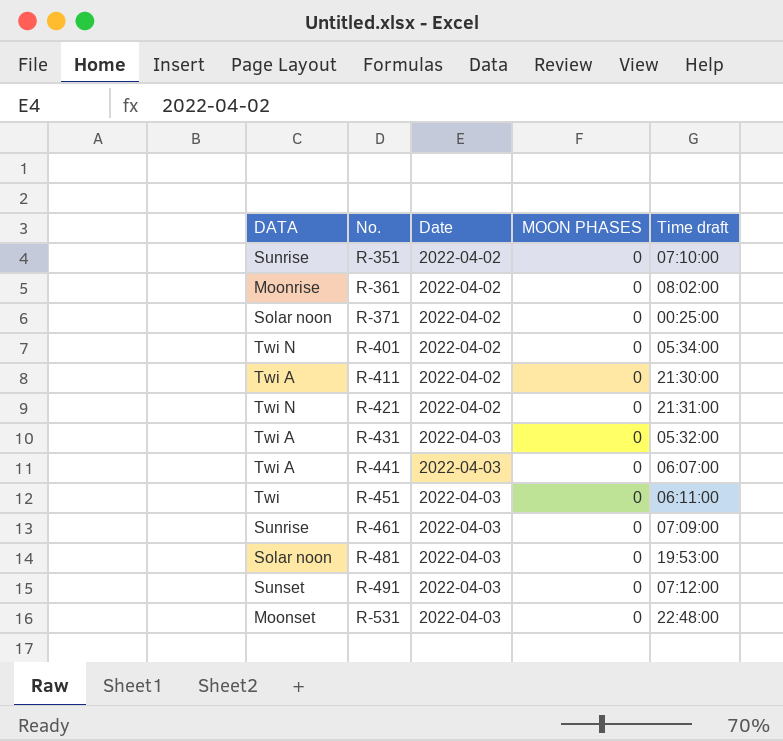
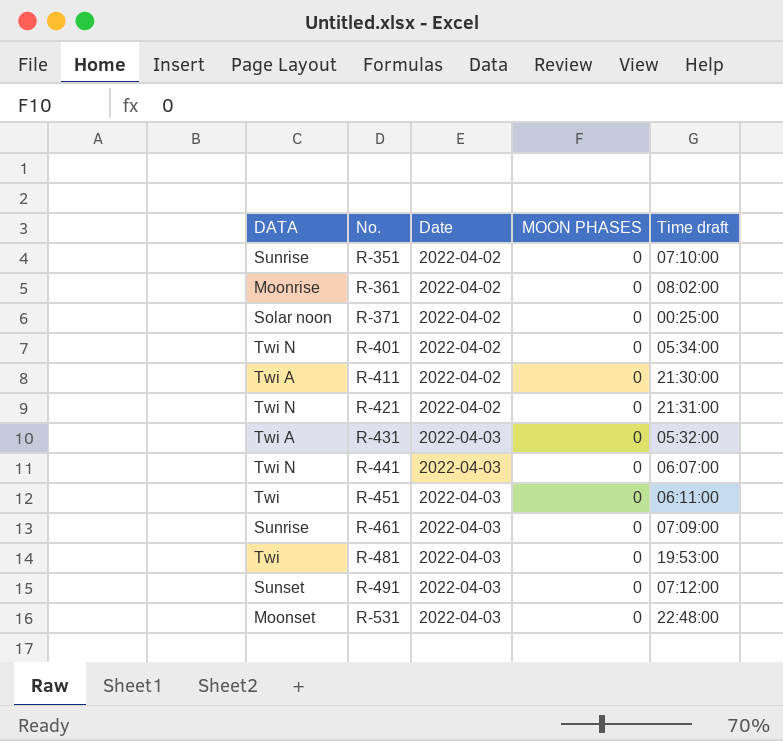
R-441 | DATA: Twi A -> Twi N
R-481 | DATA: Solar noon -> Twi

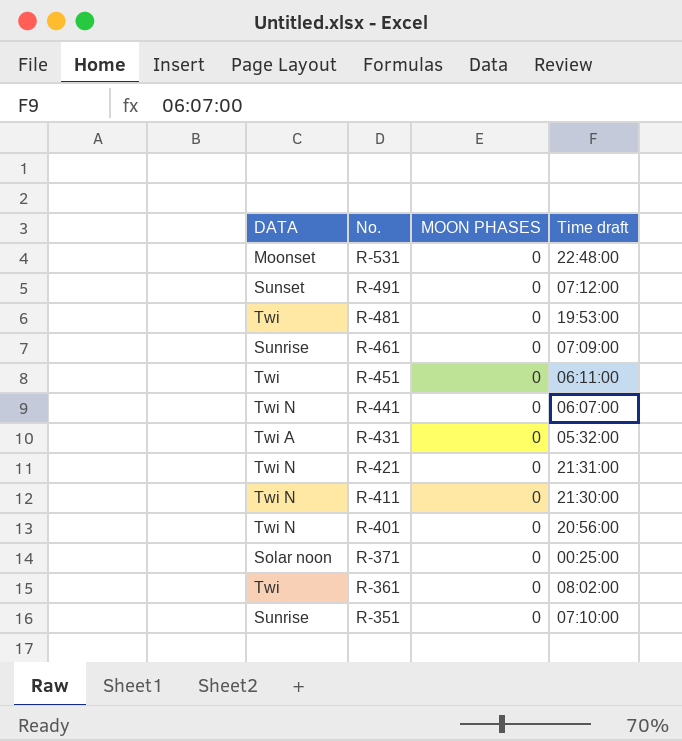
row order: No. ascending -> No. descending
column Date | position: 3 -> none
R-411 | DATA: Twi A -> Twi N
R-401 | Time draft: 05:34:00 -> 20:56:00
R-361 | DATA: Moonrise -> Twi

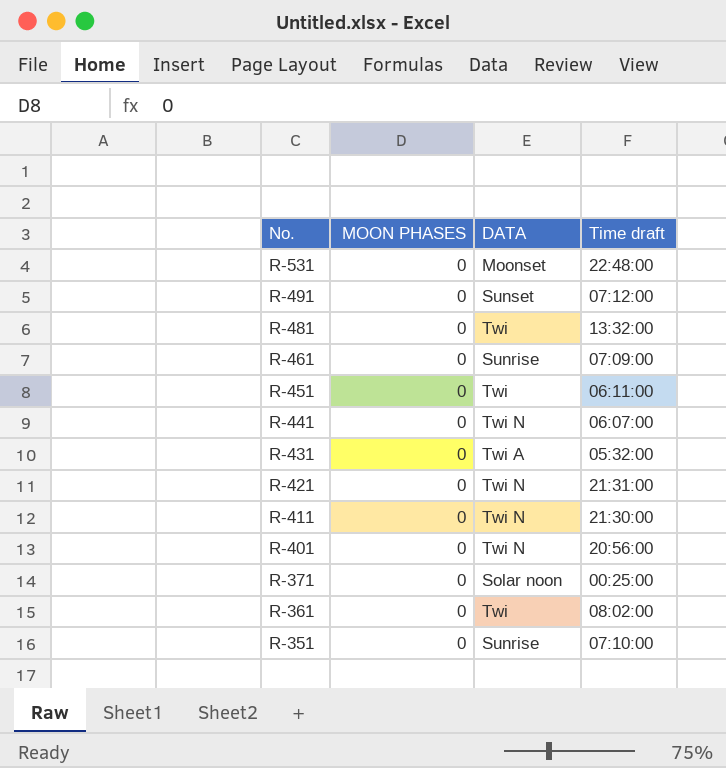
column DATA | position: 1 -> 3
R-481 | Time draft: 19:53:00 -> 13:32:00

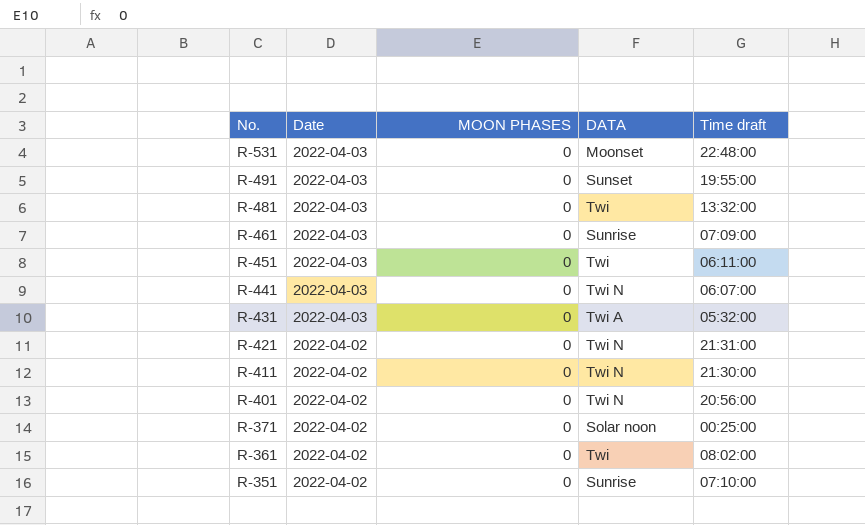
column Date | position: none -> 2
R-491 | Time draft: 07:12:00 -> 19:55:00

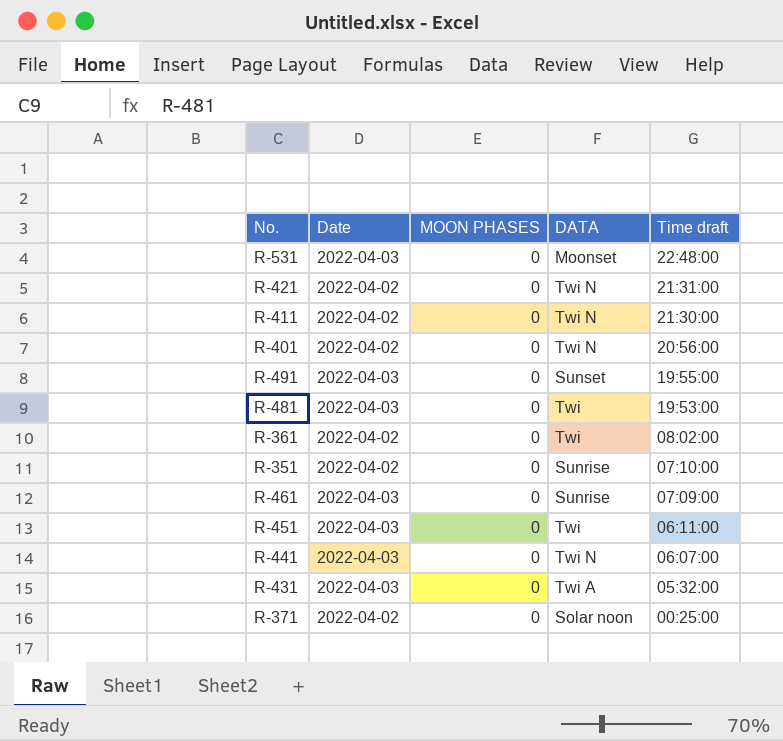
row order: No. descending -> Time draft descending
R-481 | Time draft: 13:32:00 -> 19:53:00

